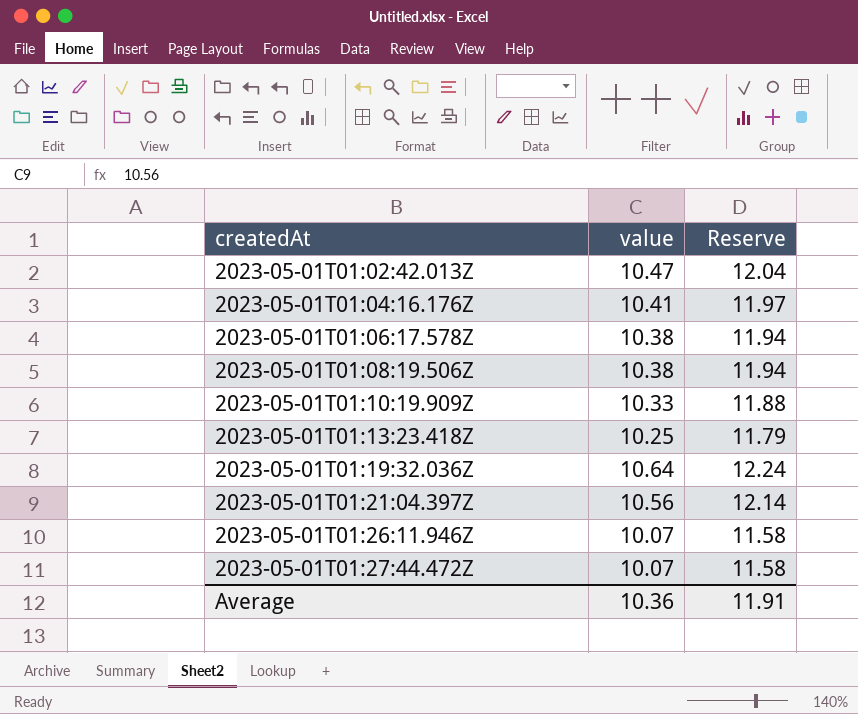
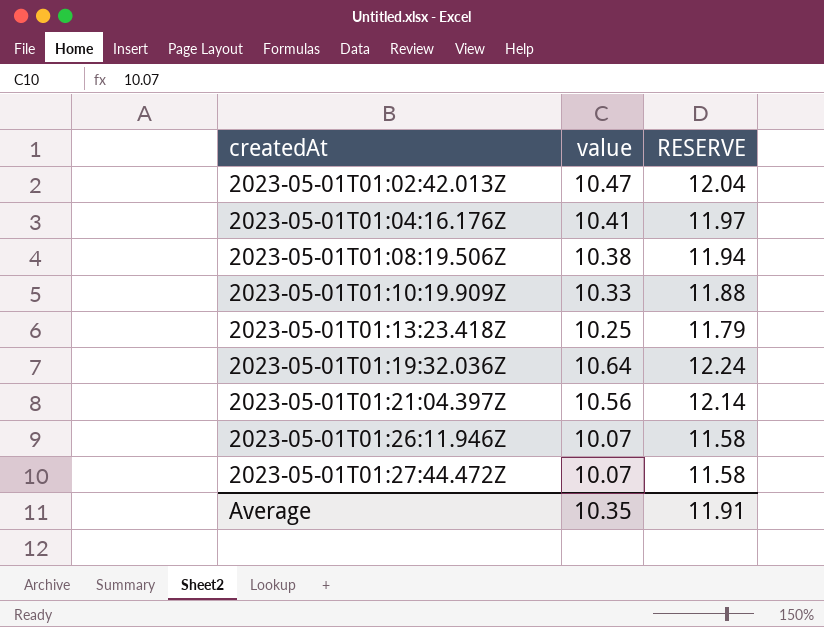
column name: Reserve -> RESERVE
row 2023-05-01T01:06:17.578Z: 10.38 | 11.94 -> none
Average | value: 10.36 -> 10.35

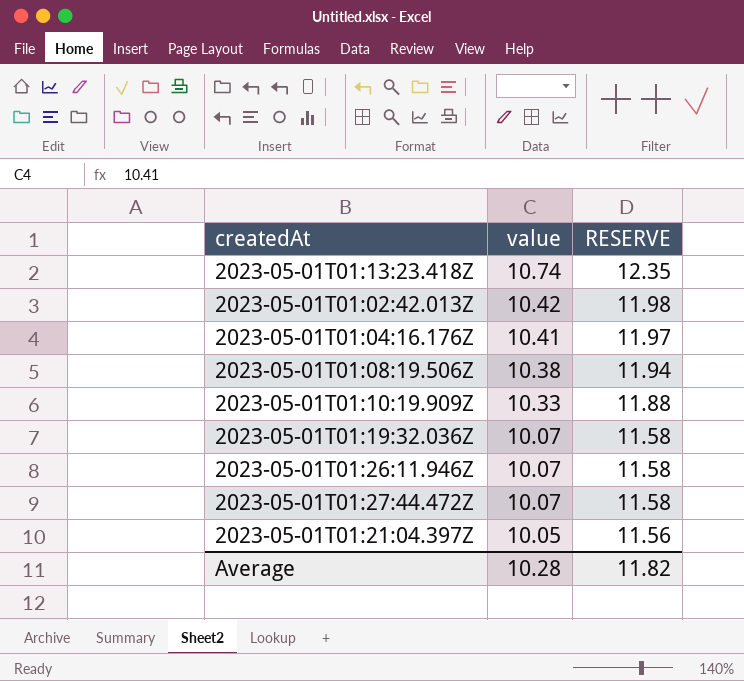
row order: createdAt ascending -> value descending
2023-05-01T01:13:23.418Z | value: 10.25 -> 10.74
2023-05-01T01:13:23.418Z | RESERVE: 11.79 -> 12.35
2023-05-01T01:02:42.013Z | value: 10.47 -> 10.42
2023-05-01T01:02:42.013Z | RESERVE: 12.04 -> 11.98
2023-05-01T01:19:32.036Z | value: 10.64 -> 10.07
2023-05-01T01:19:32.036Z | RESERVE: 12.24 -> 11.58
2023-05-01T01:21:04.397Z | value: 10.56 -> 10.05
2023-05-01T01:21:04.397Z | RESERVE: 12.14 -> 11.56
Average | value: 10.35 -> 10.28
Average | RESERVE: 11.91 -> 11.82

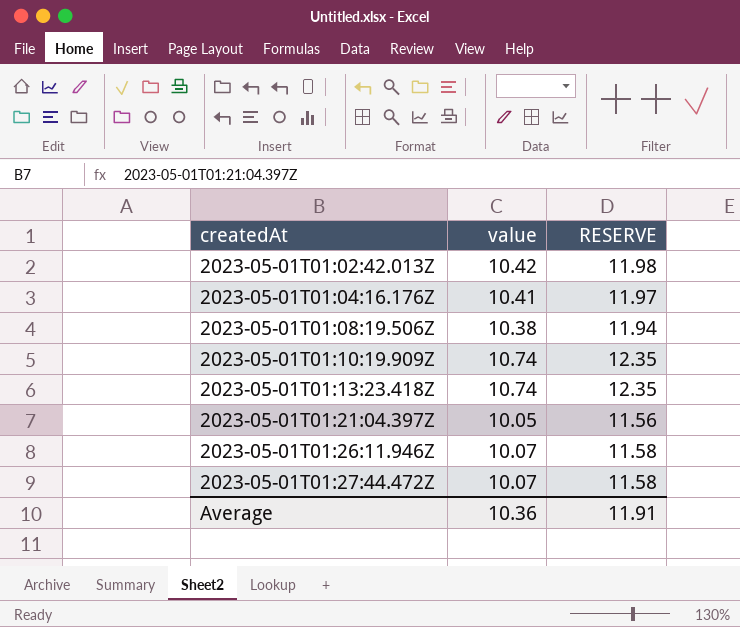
row order: value descending -> createdAt ascending
row 2023-05-01T01:19:32.036Z: 10.07 | 11.58 -> none
2023-05-01T01:10:19.909Z | value: 10.33 -> 10.74
2023-05-01T01:10:19.909Z | RESERVE: 11.88 -> 12.35
Average | value: 10.28 -> 10.36
Average | RESERVE: 11.82 -> 11.91

